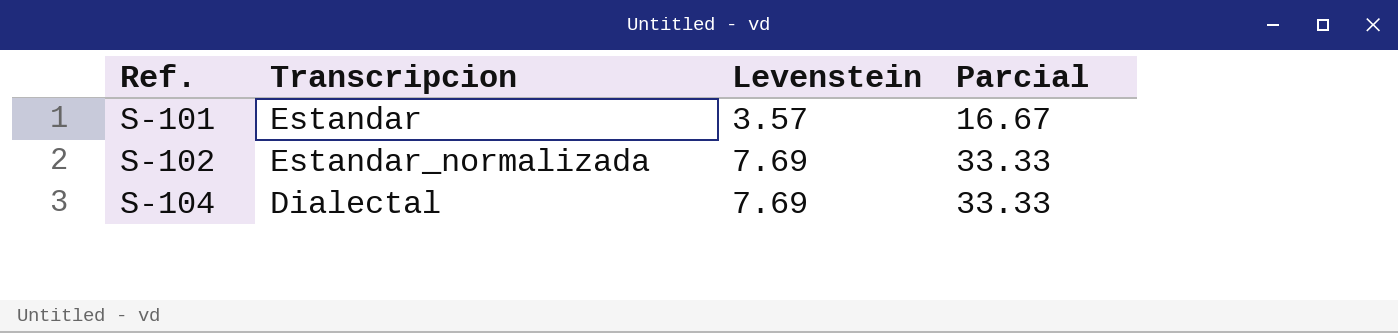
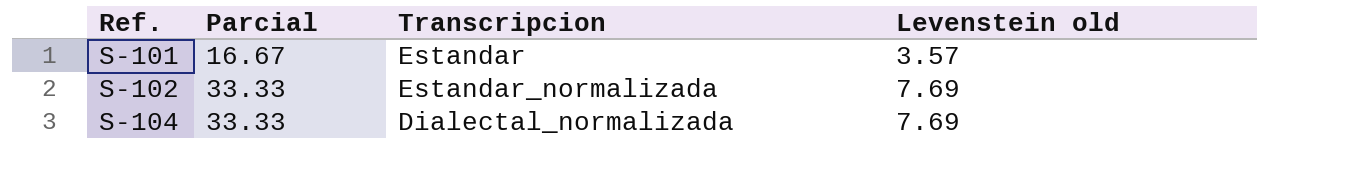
column Parcial | position: 4 -> 2
column name: Levenstein -> Levenstein old
S-104 | Transcripcion: Dialectal -> Dialectal_normalizada

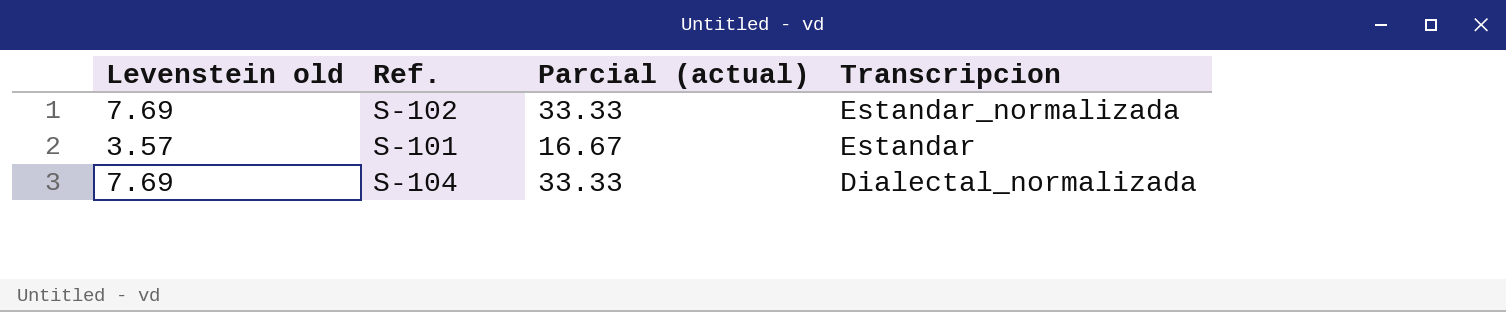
row order: Ref. ascending -> Transcripcion descending
column Levenstein old | position: 4 -> 1
column name: Parcial -> Parcial (actual)

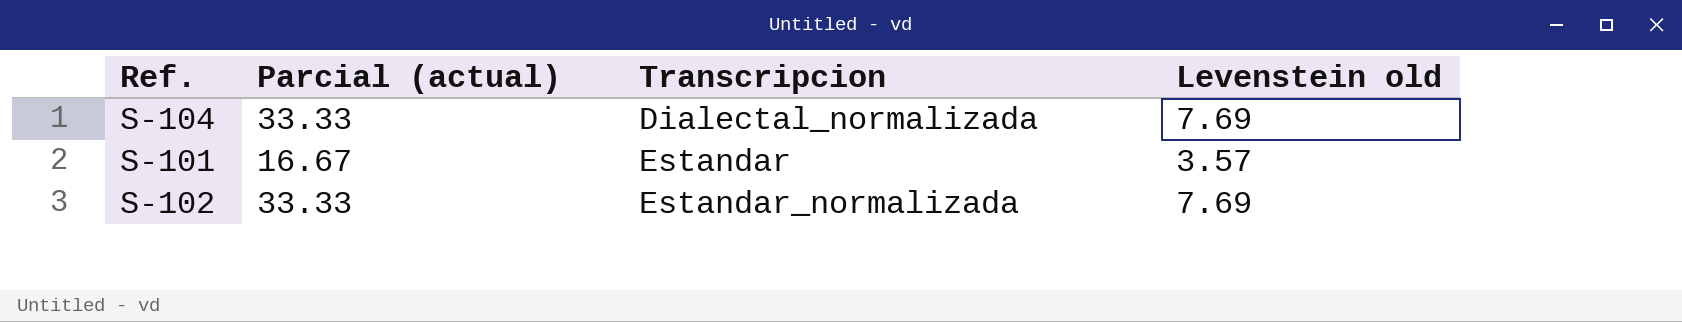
row order: Transcripcion descending -> Transcripcion ascending
column Levenstein old | position: 1 -> 4

